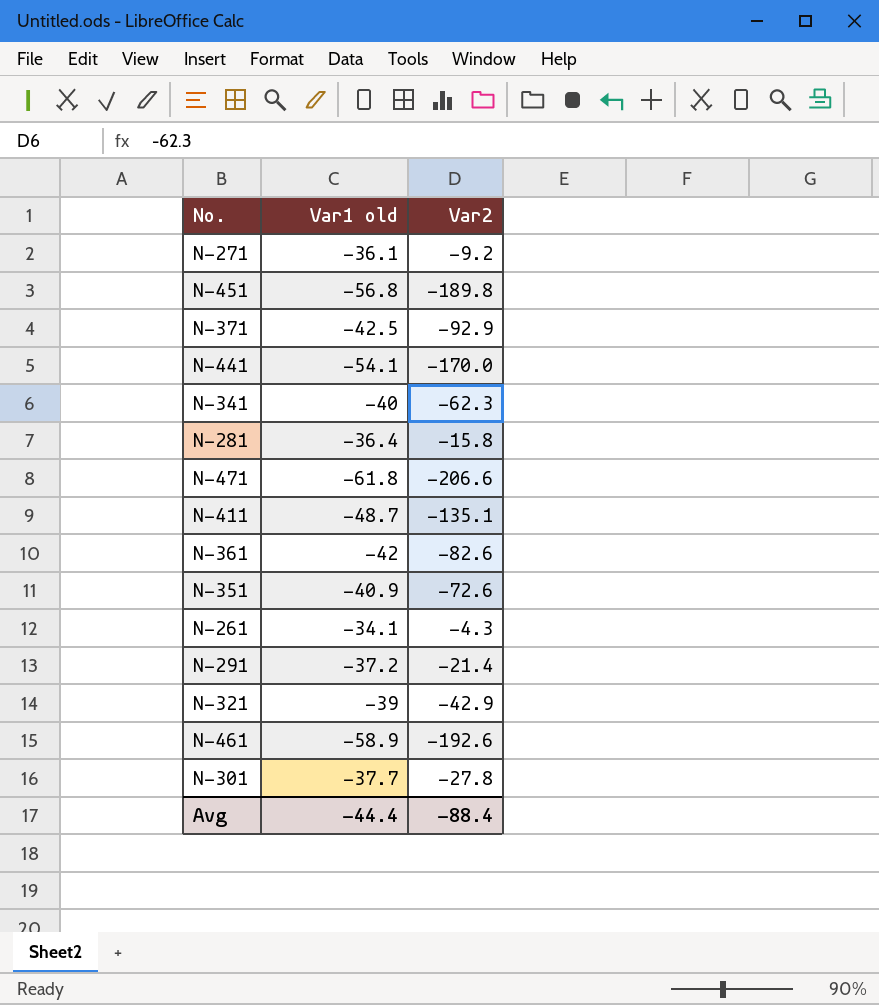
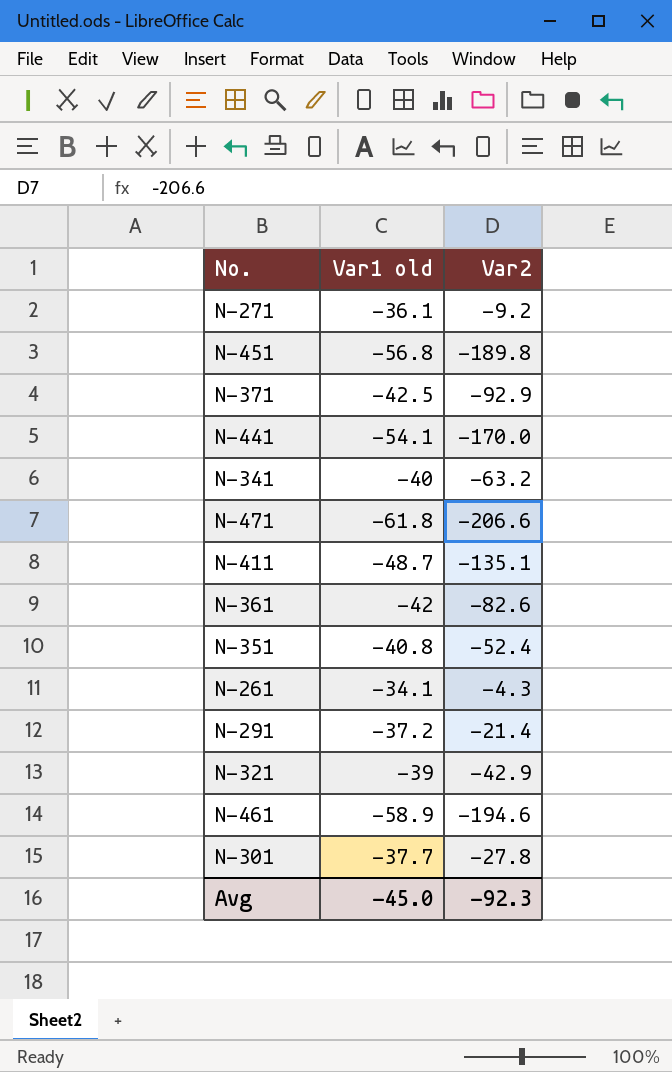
row N-281: -36.4 | -15.8 -> none
N-341 | Var2: -62.3 -> -63.2
N-351 | Var1 old: -40.9 -> -40.8
N-351 | Var2: -72.6 -> -52.4
N-461 | Var2: -192.6 -> -194.6
Avg | Var1 old: -44.4 -> -45.0
Avg | Var2: -88.4 -> -92.3

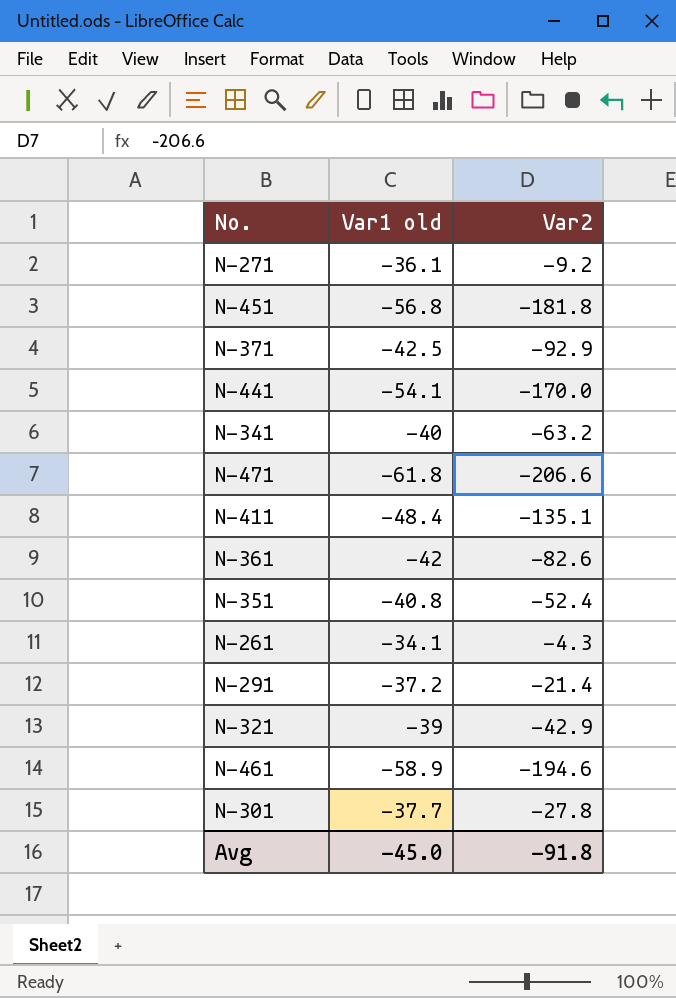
N-451 | Var2: -189.8 -> -181.8
N-411 | Var1 old: -48.7 -> -48.4
Avg | Var2: -92.3 -> -91.8

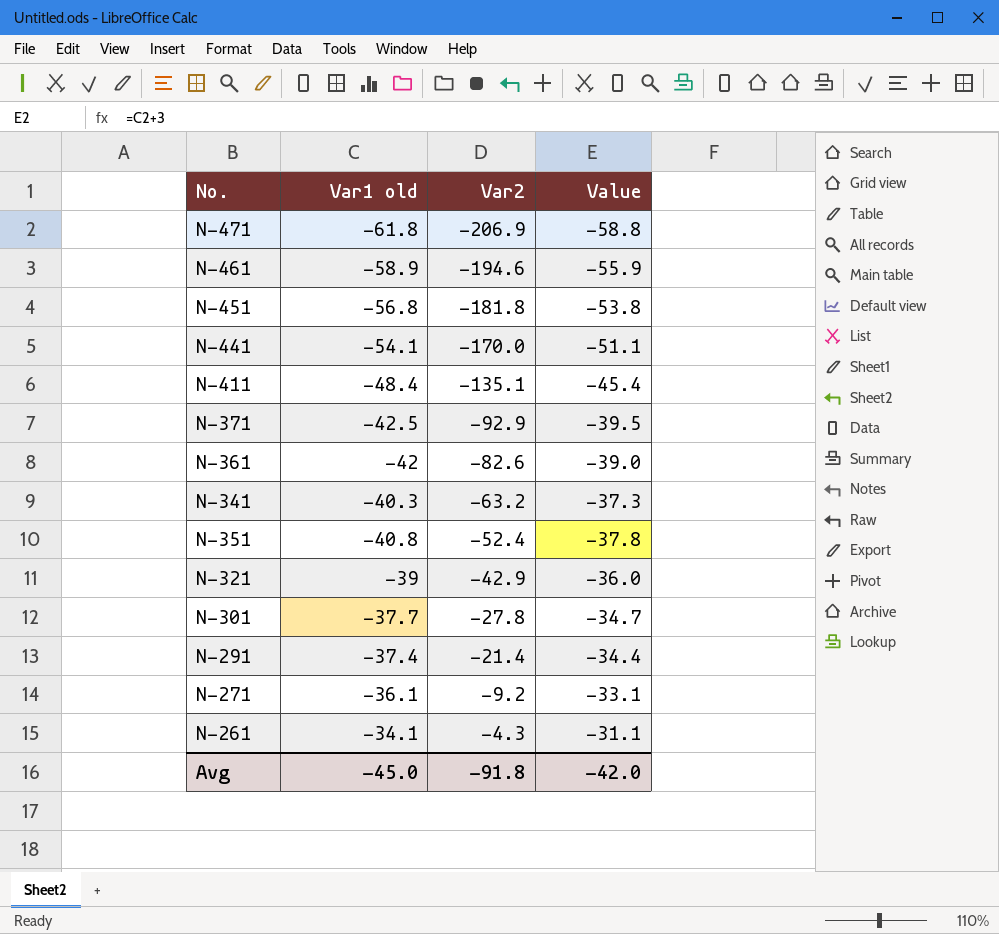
row order: none -> Var2 ascending
column Value | formula: none -> [Var1 old] + 3
N-471 | Var2: -206.6 -> -206.9
N-341 | Var1 old: -40 -> -40.3
N-291 | Var1 old: -37.2 -> -37.4

